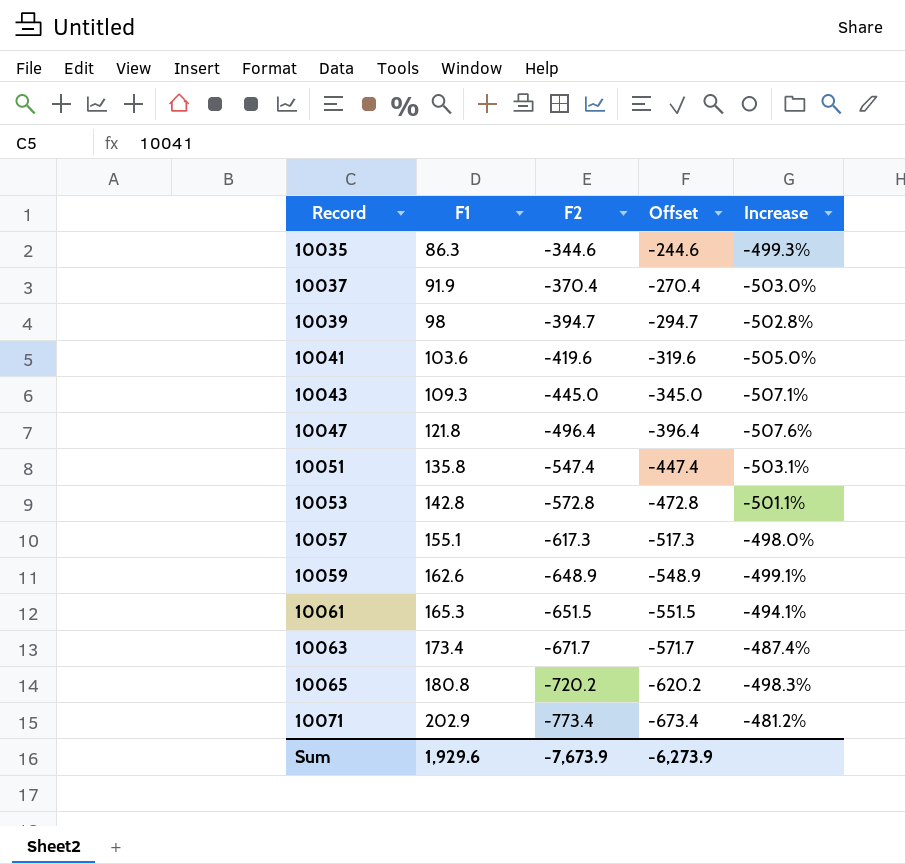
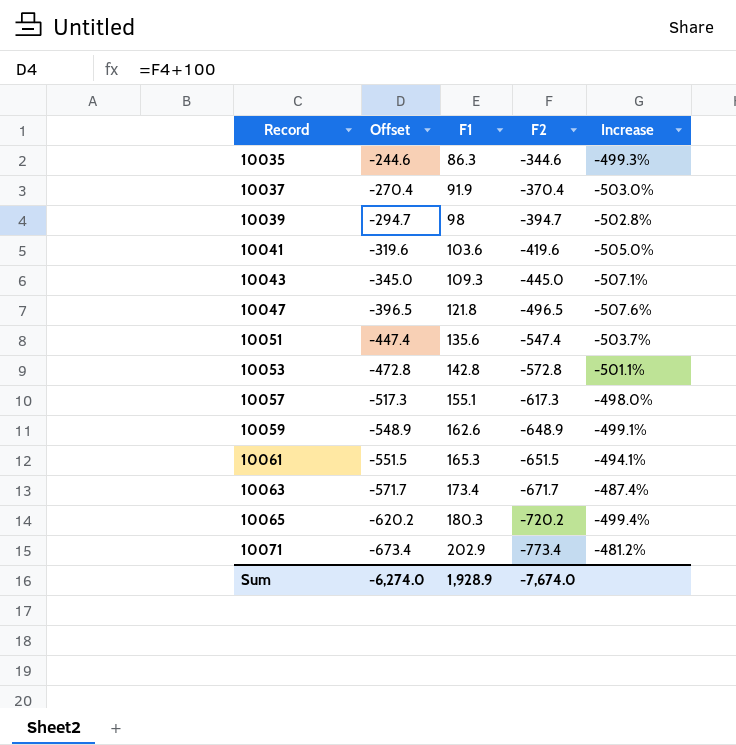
column Offset | position: 4 -> 2
10047 | Offset: -396.4 -> -396.5
10047 | F2: -496.4 -> -496.5
10051 | F1: 135.8 -> 135.6
10051 | Increase: -503.1% -> -503.7%
10065 | F1: 180.8 -> 180.3
10065 | Increase: -498.3% -> -499.4%
Sum | Offset: -6,273.9 -> -6,274.0
Sum | F1: 1,929.6 -> 1,928.9
Sum | F2: -7,673.9 -> -7,674.0

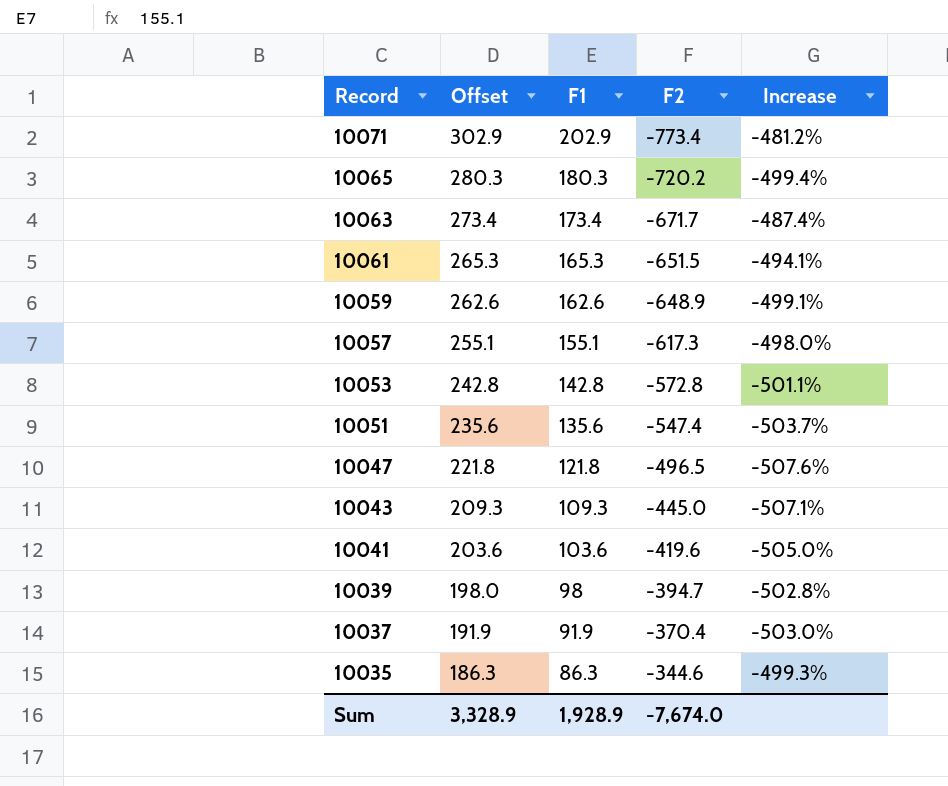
row order: Record ascending -> Record descending
column Offset | formula: [F2] + 100 -> [F1] + 100
Sum | Offset: -6,274.0 -> 3,328.9

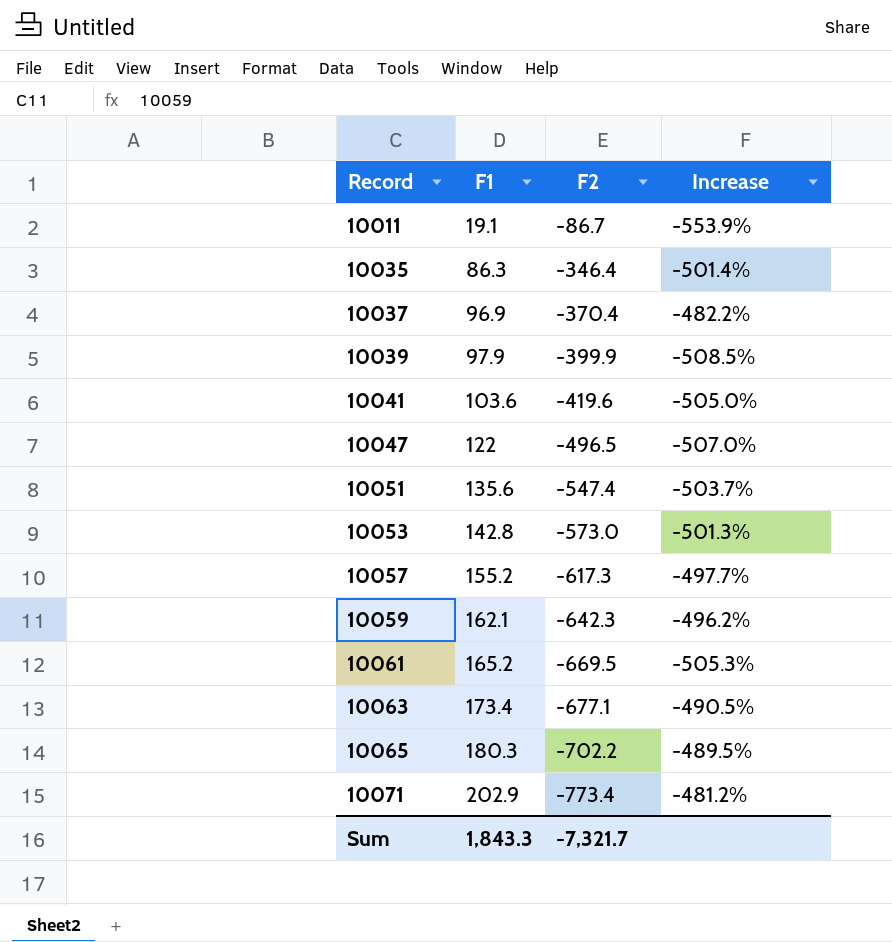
row order: Record descending -> Record ascending
column Offset | formula: [F1] + 100 -> none
row 10043: 209.3 | 109.3 | -445.0 | -507.1% -> none
row 10011: none -> 19.1 | -86.7 | -553.9%
10035 | F2: -344.6 -> -346.4
10035 | Increase: -499.3% -> -501.4%
10037 | F1: 91.9 -> 96.9
10037 | Increase: -503.0% -> -482.2%
10039 | F1: 98 -> 97.9
10039 | F2: -394.7 -> -399.9
10039 | Increase: -502.8% -> -508.5%
10047 | F1: 121.8 -> 122
10047 | Increase: -507.6% -> -507.0%
10053 | F2: -572.8 -> -573.0
10053 | Increase: -501.1% -> -501.3%
10057 | F1: 155.1 -> 155.2
10057 | Increase: -498.0% -> -497.7%
10059 | F1: 162.6 -> 162.1
10059 | F2: -648.9 -> -642.3
10059 | Increase: -499.1% -> -496.2%
10061 | F1: 165.3 -> 165.2
10061 | F2: -651.5 -> -669.5
10061 | Increase: -494.1% -> -505.3%
10063 | F2: -671.7 -> -677.1
10063 | Increase: -487.4% -> -490.5%
10065 | F2: -720.2 -> -702.2
10065 | Increase: -499.4% -> -489.5%
Sum | F1: 1,928.9 -> 1,843.3
Sum | F2: -7,674.0 -> -7,321.7

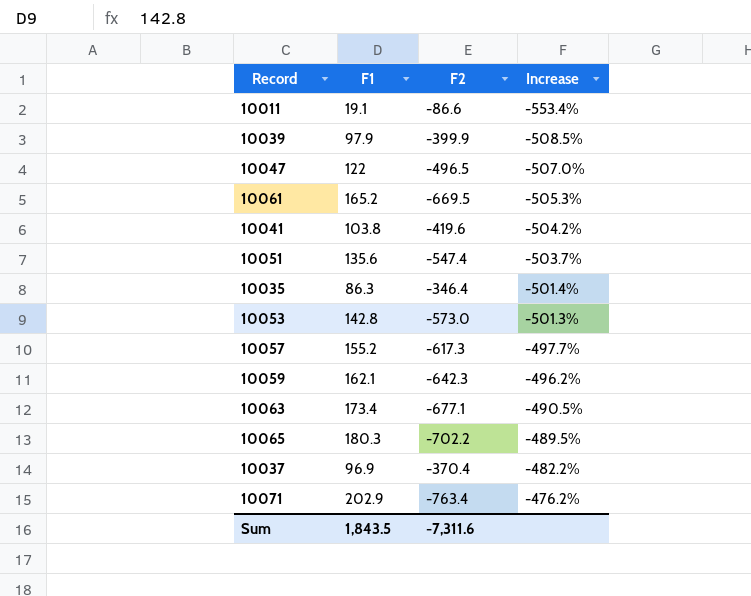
row order: Record ascending -> Increase ascending
10011 | F2: -86.7 -> -86.6
10011 | Increase: -553.9% -> -553.4%
10041 | F1: 103.6 -> 103.8
10041 | Increase: -505.0% -> -504.2%
10071 | F2: -773.4 -> -763.4
10071 | Increase: -481.2% -> -476.2%
Sum | F1: 1,843.3 -> 1,843.5
Sum | F2: -7,321.7 -> -7,311.6

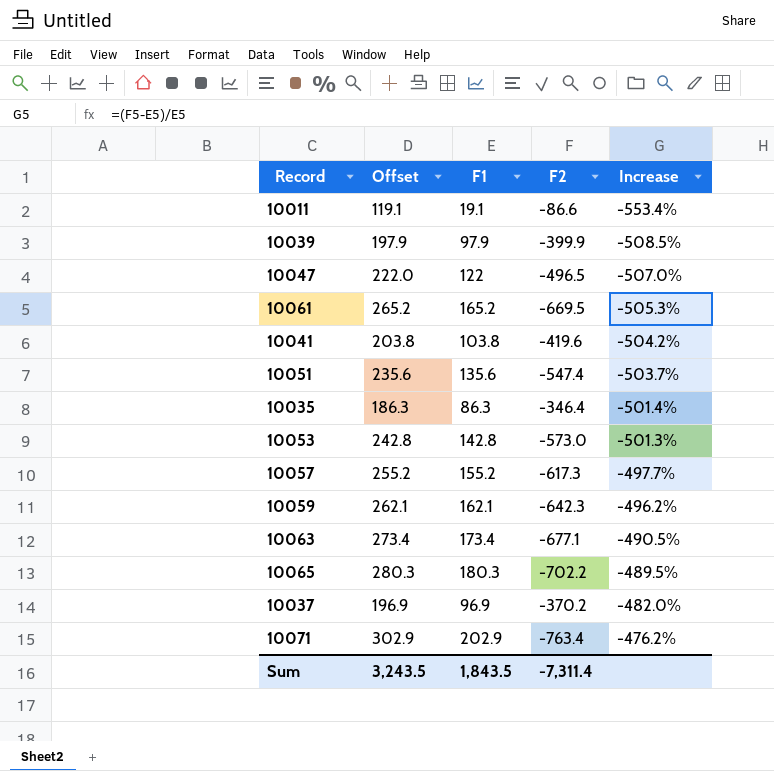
column Offset | formula: none -> [F1] + 100
10037 | F2: -370.4 -> -370.2
10037 | Increase: -482.2% -> -482.0%
Sum | F2: -7,311.6 -> -7,311.4

